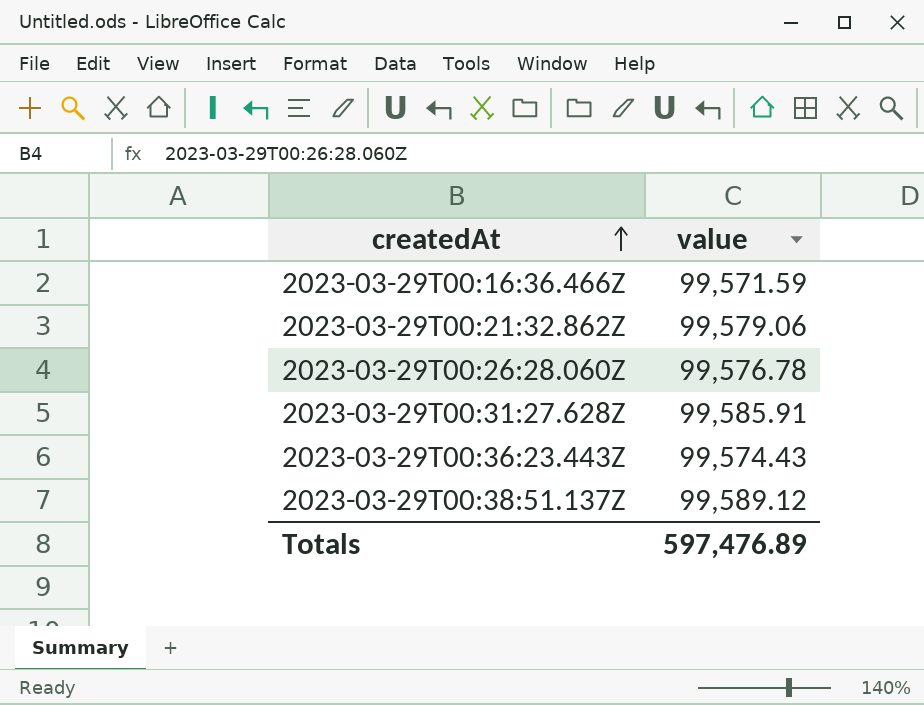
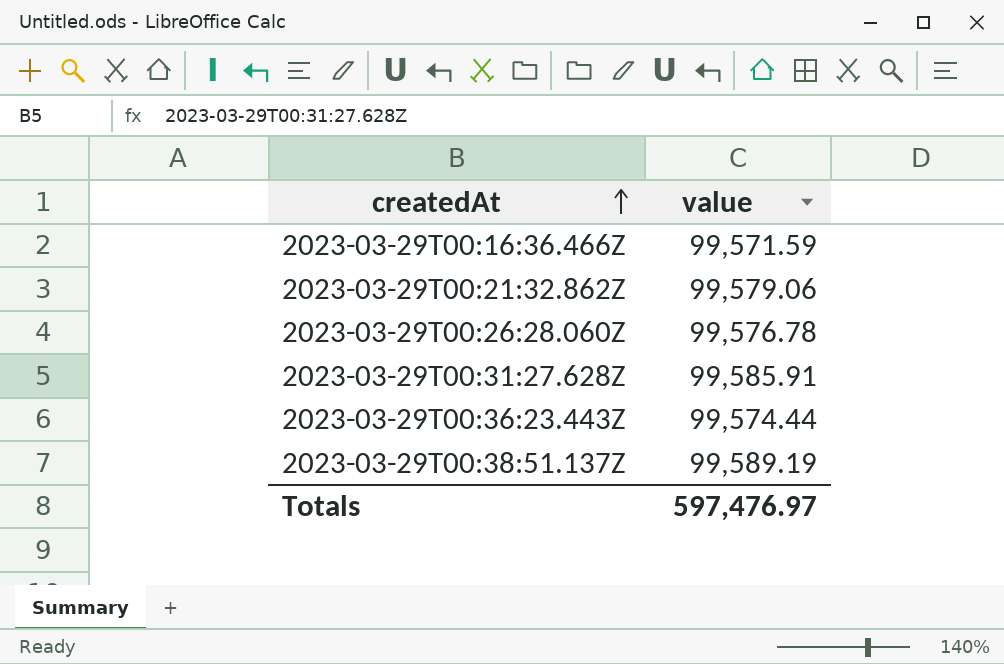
2023-03-29T00:36:23.443Z | value: 99,574.43 -> 99,574.44
2023-03-29T00:38:51.137Z | value: 99,589.12 -> 99,589.19
Totals | value: 597,476.89 -> 597,476.97

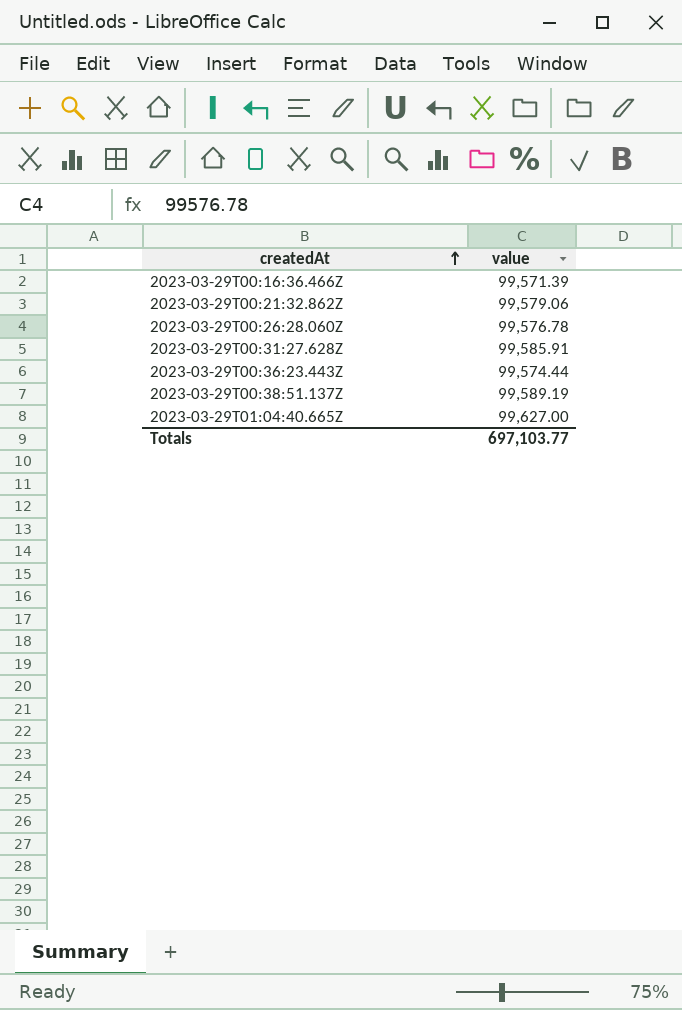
2023-03-29T00:16:36.466Z | value: 99,571.59 -> 99,571.39
row 2023-03-29T01:04:40.665Z: none -> 99,627.00
Totals | value: 597,476.97 -> 697,103.77

